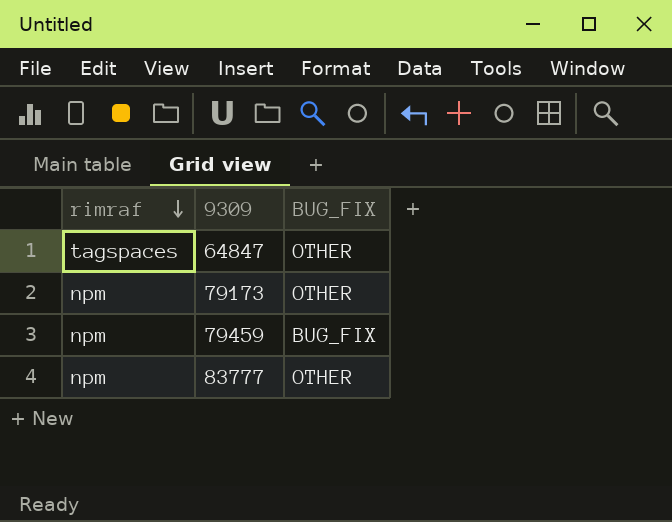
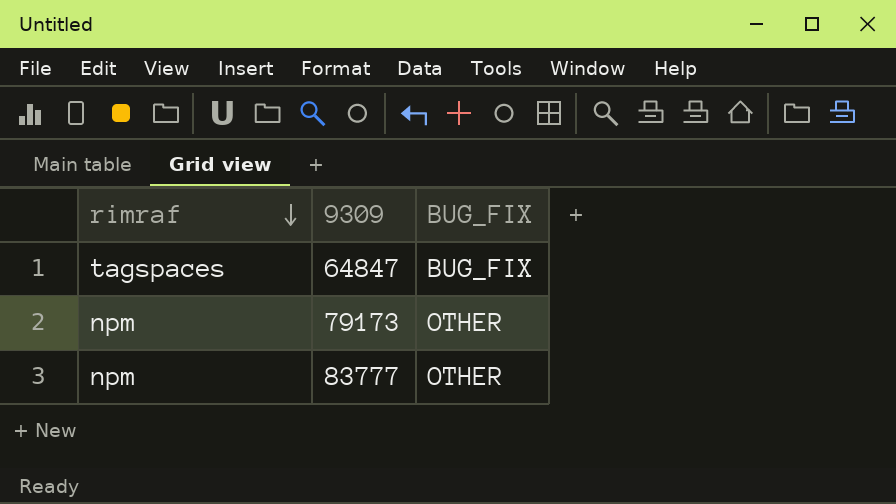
row 79459: npm | BUG_FIX -> none
64847 | BUG_FIX: OTHER -> BUG_FIX

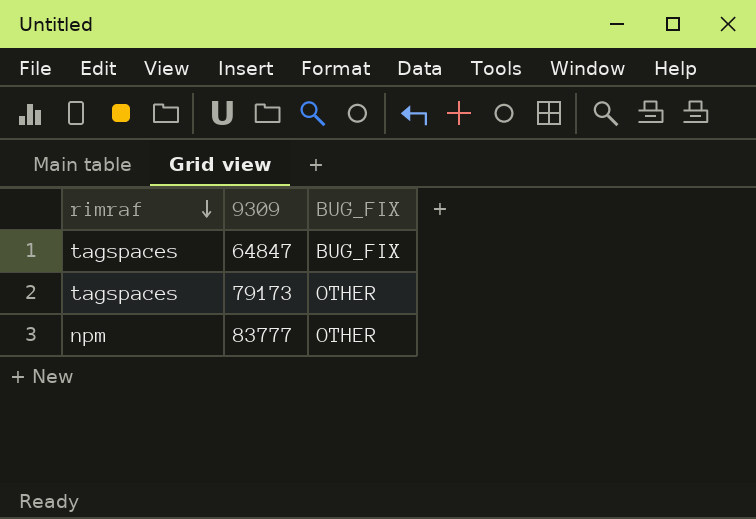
79173 | rimraf: npm -> tagspaces

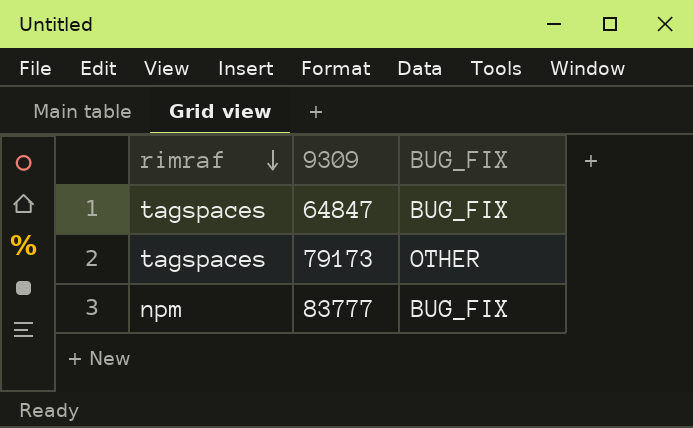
83777 | BUG_FIX: OTHER -> BUG_FIX

